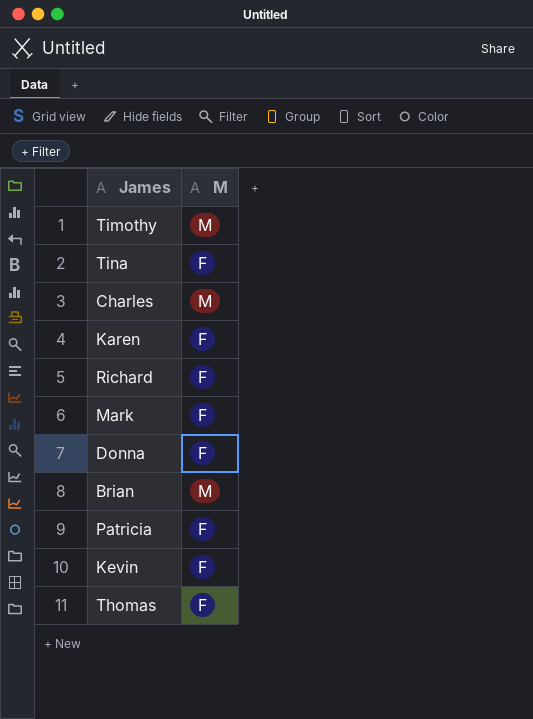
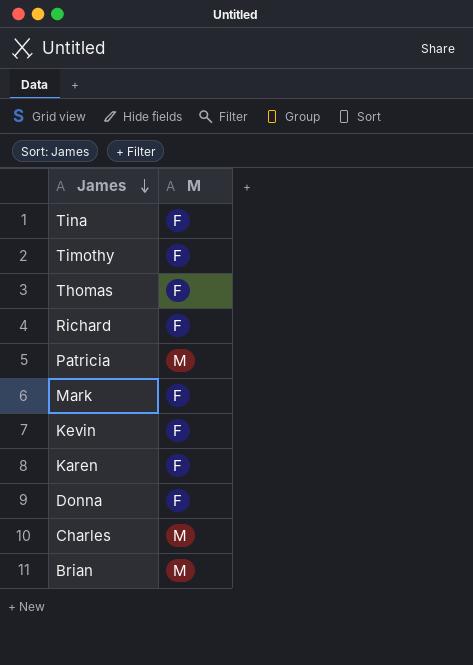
row order: none -> James descending
Timothy | M: M -> F
Patricia | M: F -> M

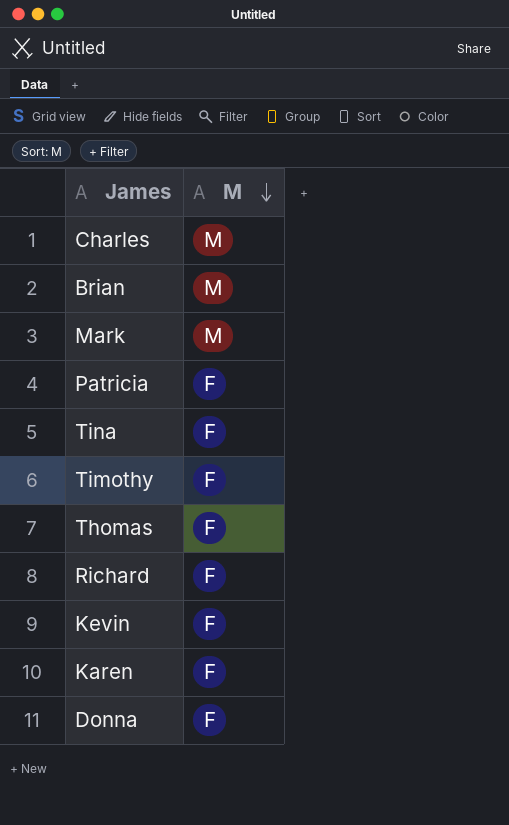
row order: James descending -> M descending
Mark | M: F -> M
Patricia | M: M -> F

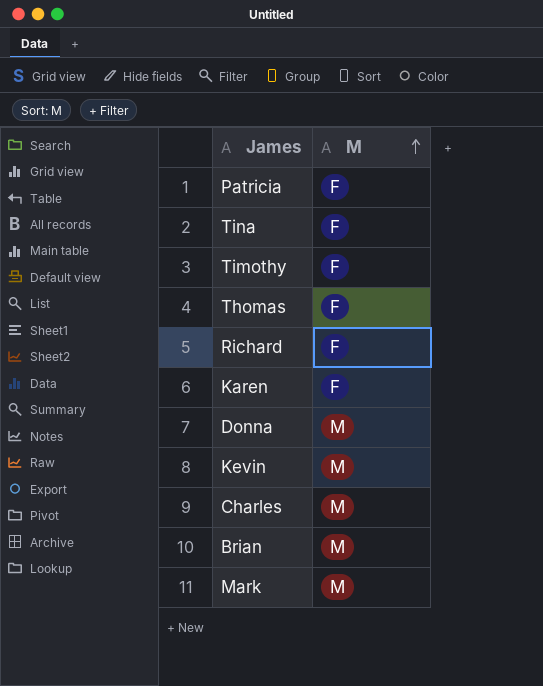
row order: M descending -> M ascending
Donna | M: F -> M
Kevin | M: F -> M

